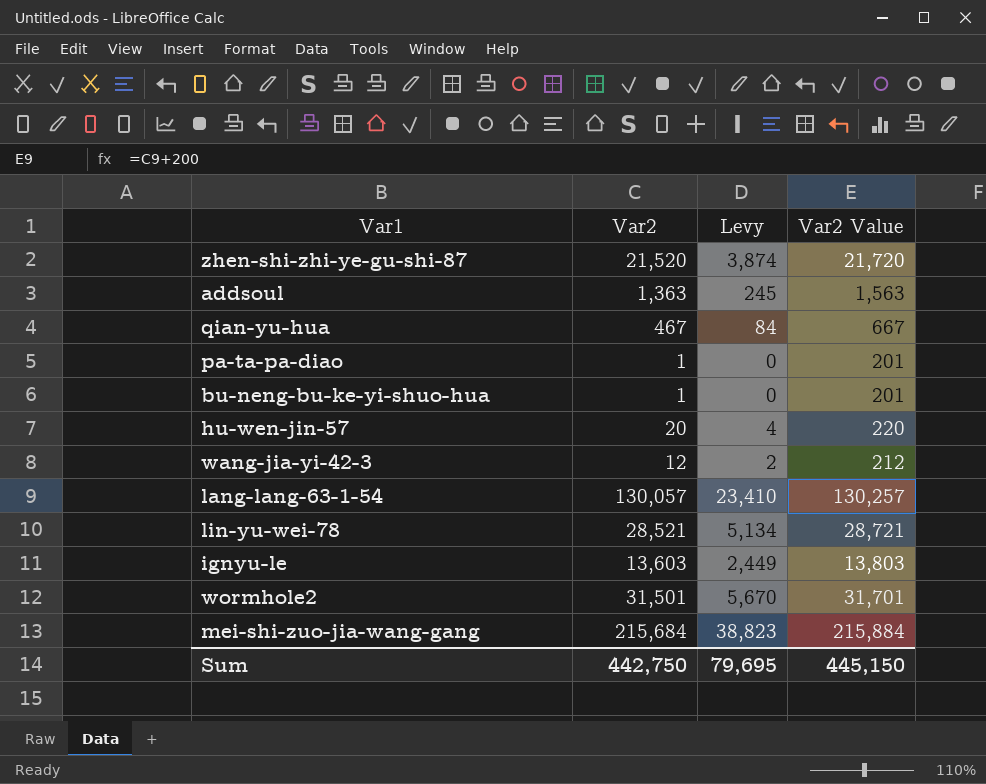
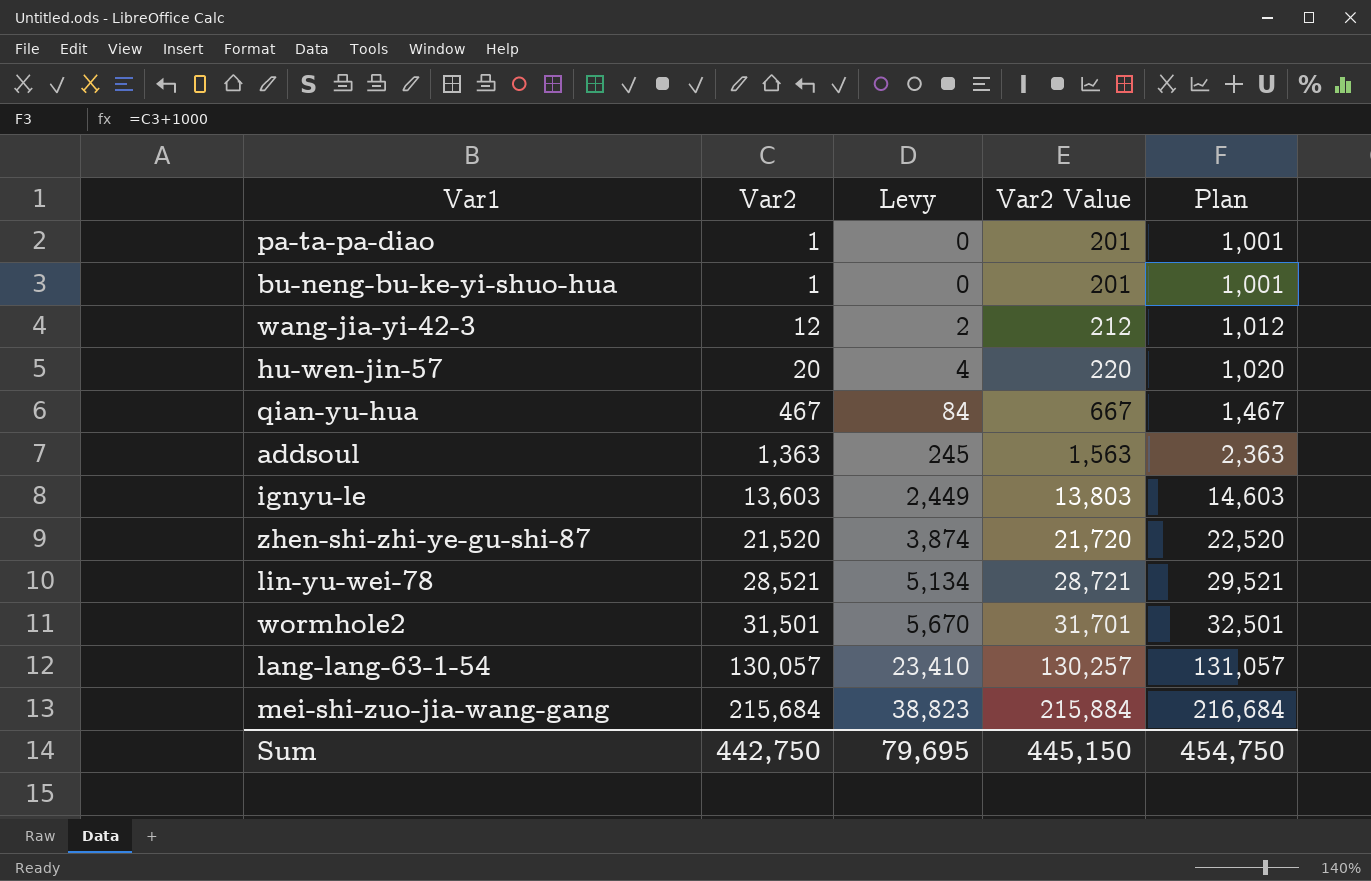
row order: none -> Var2 ascending
column Plan | formula: none -> [Var2] + 1000

